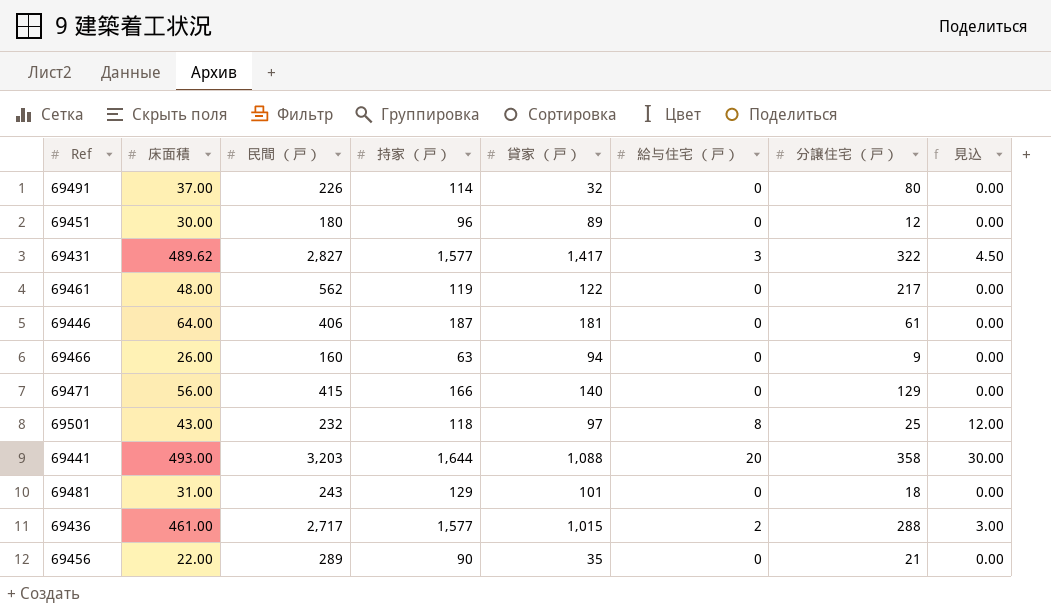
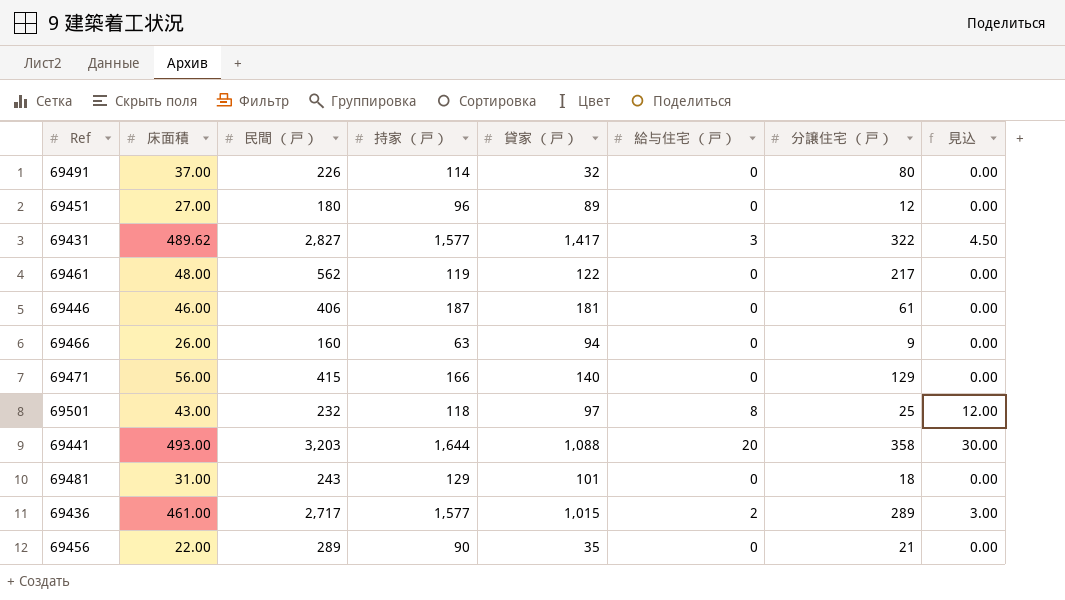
69451 | 床面積: 30.00 -> 27.00
69446 | 床面積: 64.00 -> 46.00
69436 | 分譲住宅 （戸）: 288 -> 289

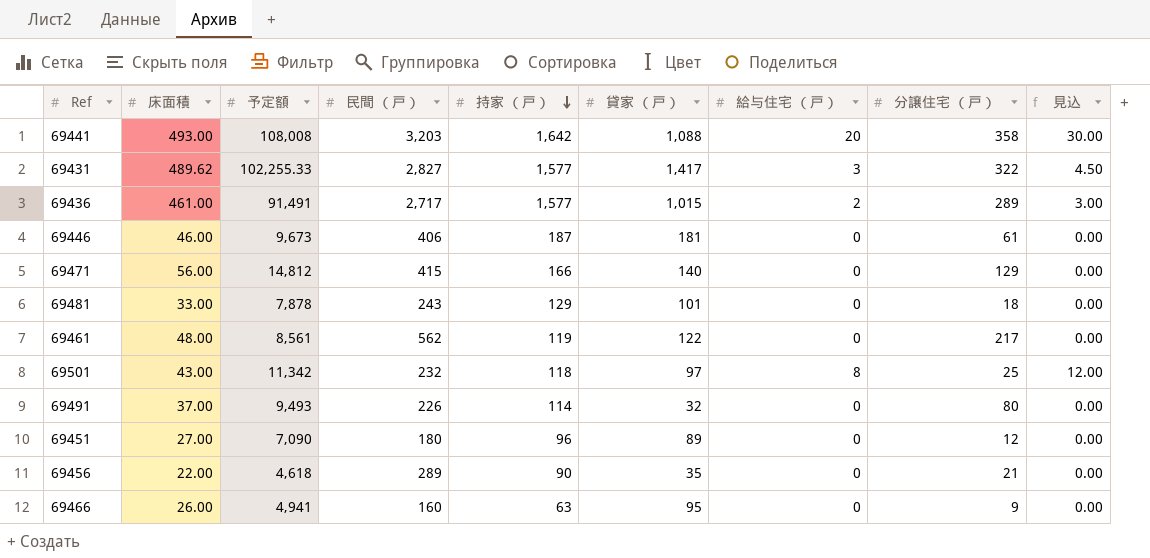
row order: none -> 持家 （戸） descending
column 予定額 | position: none -> 3
69441 | 持家 （戸）: 1,644 -> 1,642
69481 | 床面積: 31.00 -> 33.00
69466 | 貸家 （戸）: 94 -> 95

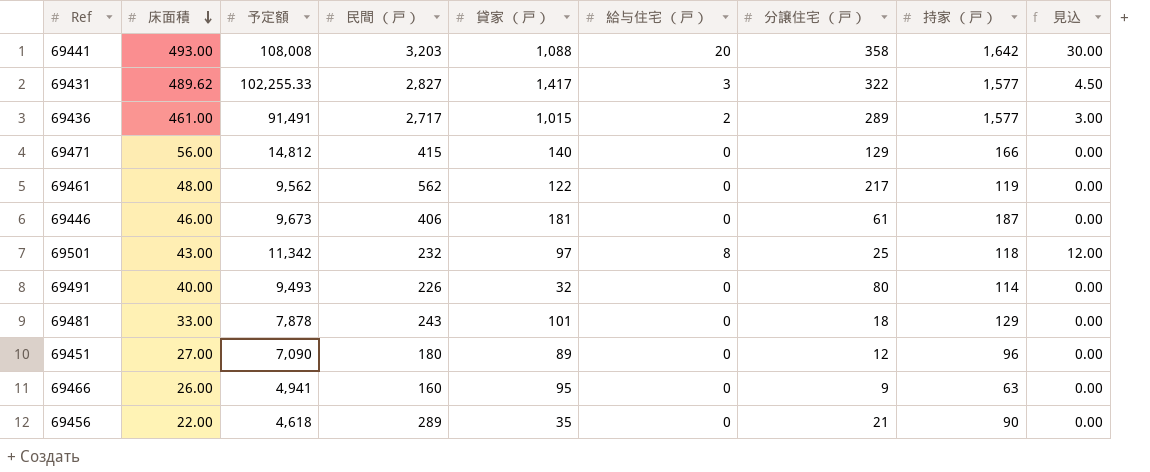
row order: 持家 （戸） descending -> 床面積 descending
column 持家 （戸） | position: 5 -> 8
69461 | 予定額: 8,561 -> 9,562
69491 | 床面積: 37.00 -> 40.00

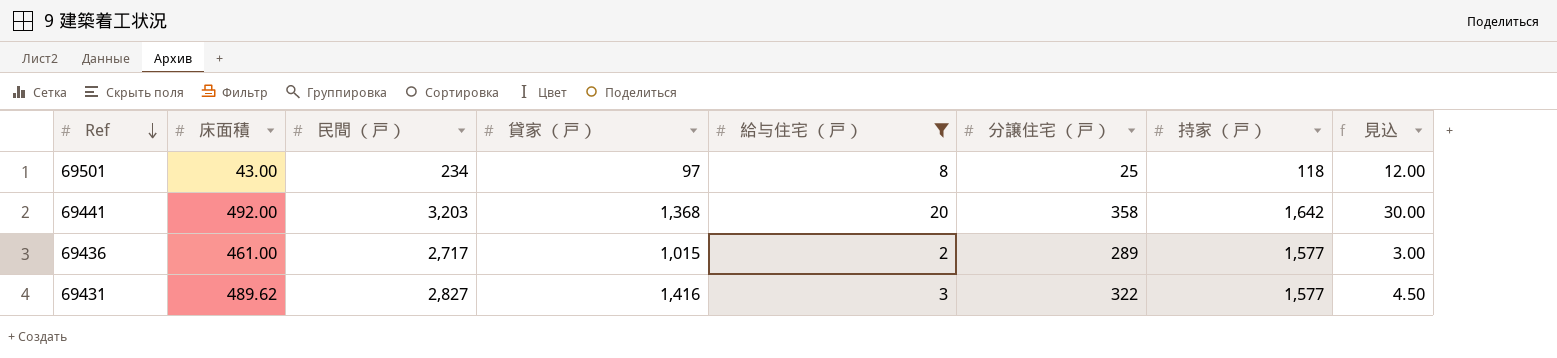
filter: none -> 給与住宅 （戸） != 0
row order: 床面積 descending -> Ref descending
column 予定額 | position: 3 -> none
69501 | 民間 （戸）: 232 -> 234
69441 | 床面積: 493.00 -> 492.00
69441 | 貸家 （戸）: 1,088 -> 1,368
69431 | 貸家 （戸）: 1,417 -> 1,416

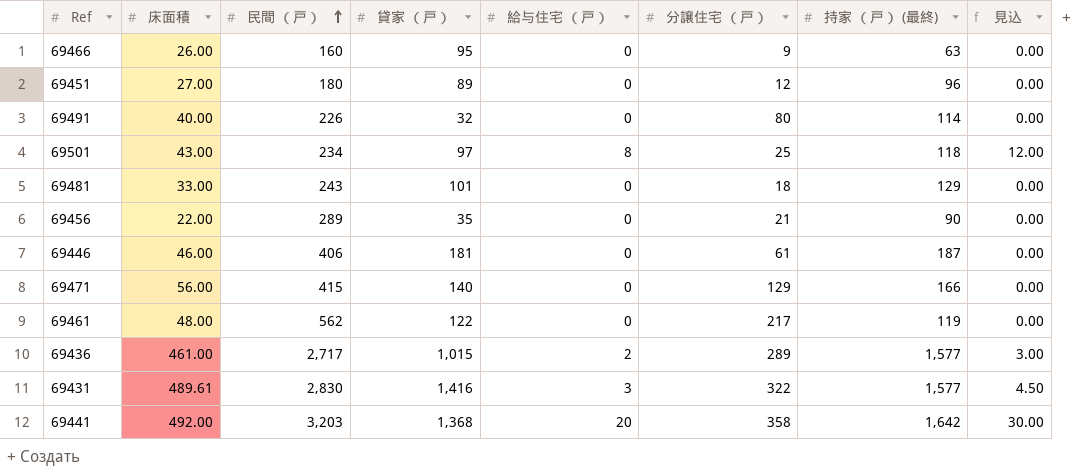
filter: 給与住宅 （戸） != 0 -> none
row order: Ref descending -> 民間 （戸） ascending
column name: 持家 （戸） -> 持家 （戸） (最終)
69431 | 床面積: 489.62 -> 489.61
69431 | 民間 （戸）: 2,827 -> 2,830

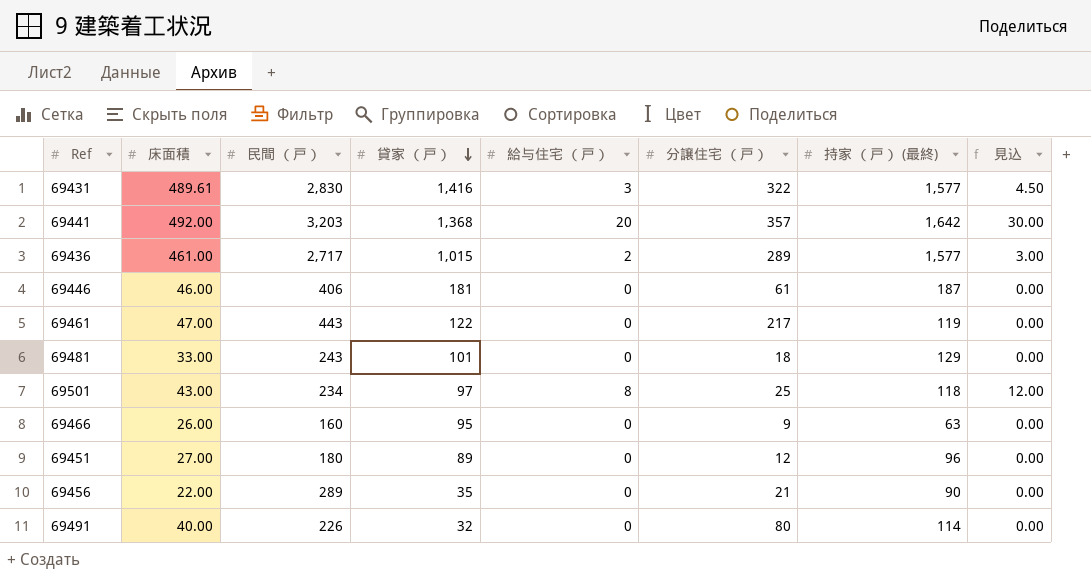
row order: 民間 （戸） ascending -> 貸家 （戸） descending
row 69471: 56.00 | 415 | 140 | 0 | 129 | 166 | 0.00 -> none
69441 | 分譲住宅 （戸）: 358 -> 357
69461 | 床面積: 48.00 -> 47.00
69461 | 民間 （戸）: 562 -> 443

